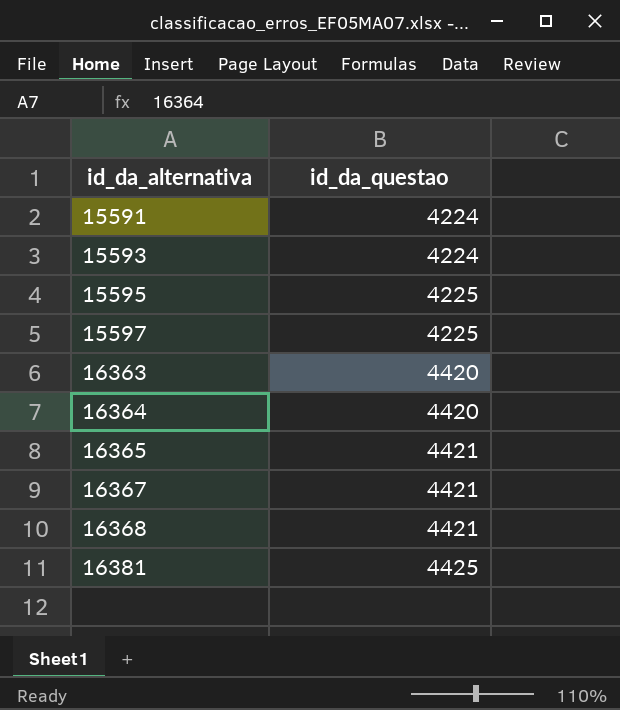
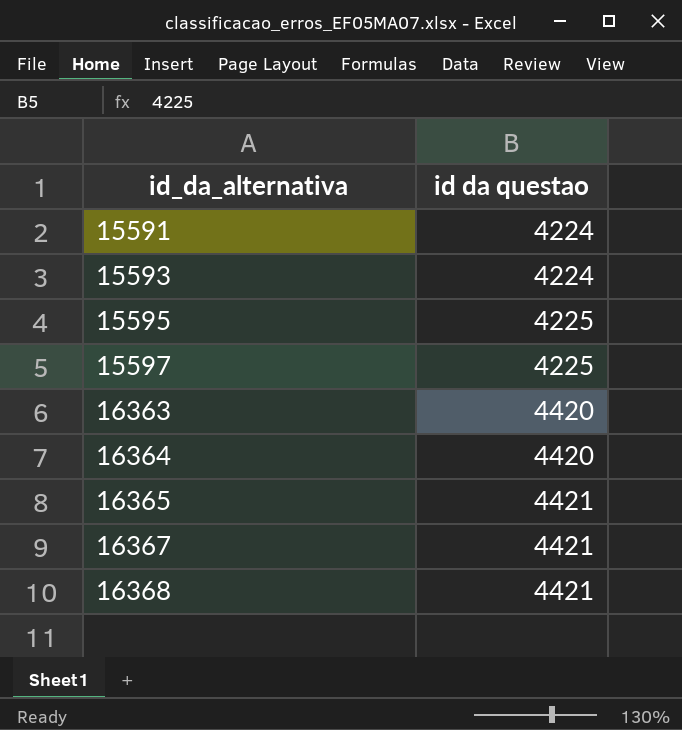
column name: id_da_questao -> id da questao
row 16381: 4425 -> none

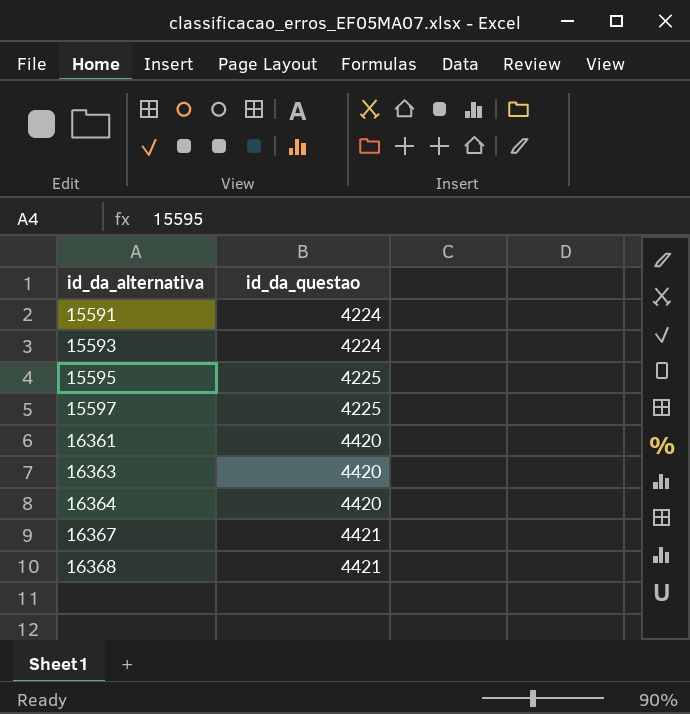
column name: id da questao -> id_da_questao
row 16365: 4421 -> none
row 16361: none -> 4420

